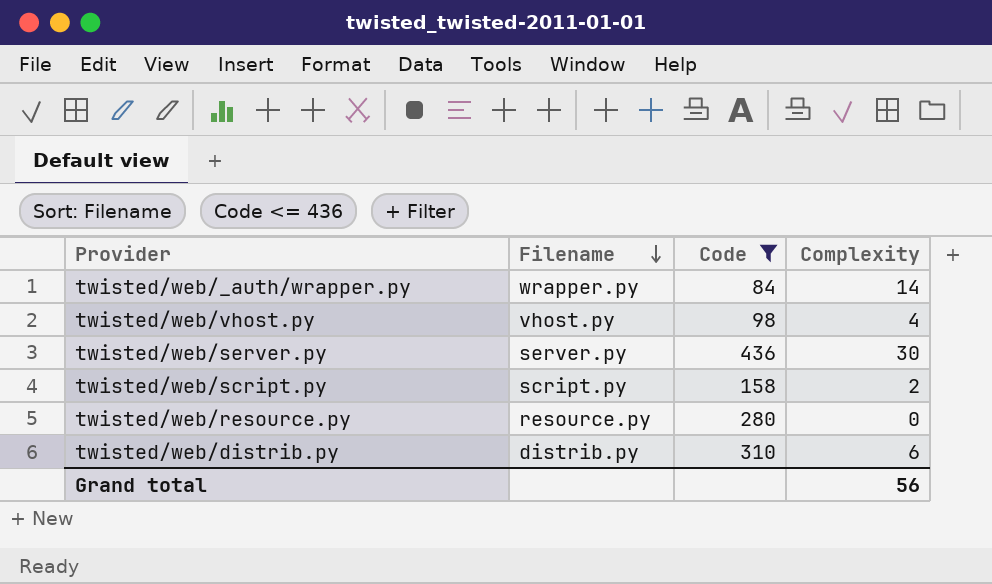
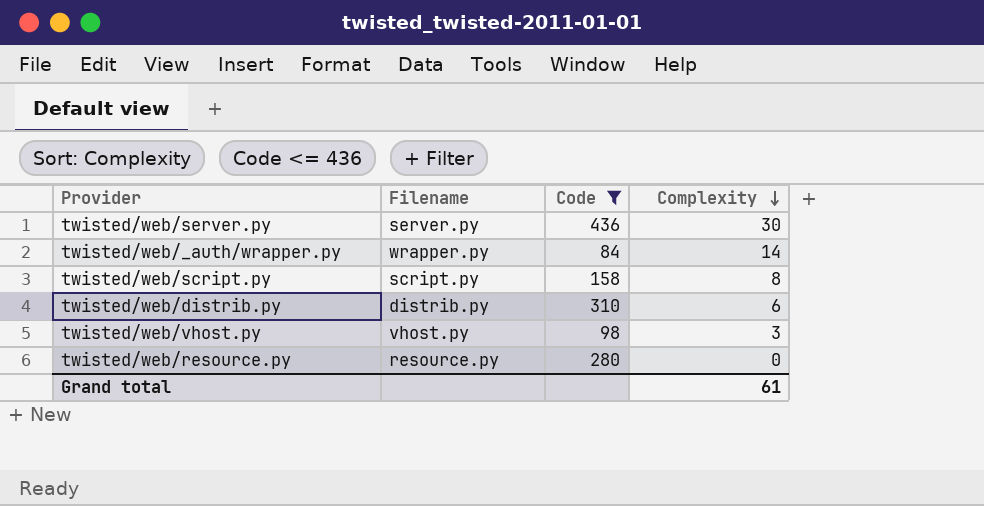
row order: Filename descending -> Complexity descending
twisted/web/script.py | Complexity: 2 -> 8
twisted/web/vhost.py | Complexity: 4 -> 3
Grand total | Complexity: 56 -> 61

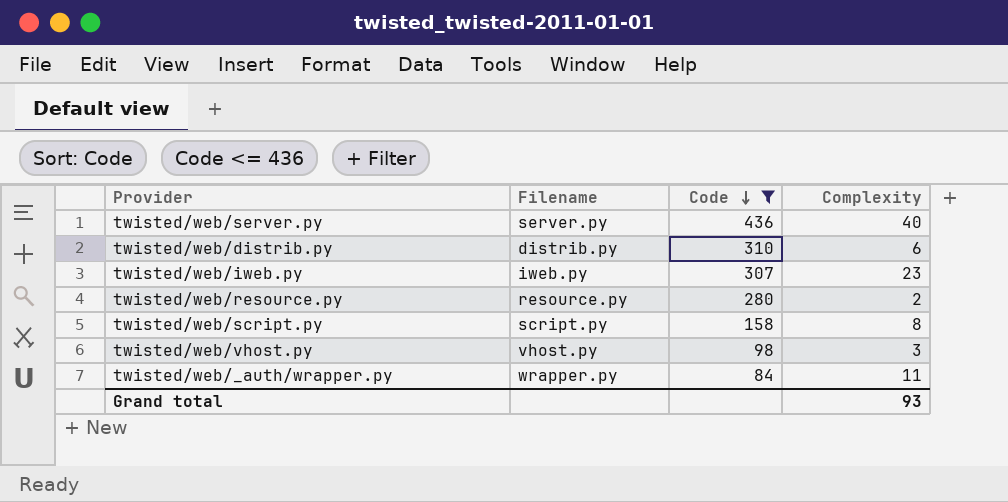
row order: Complexity descending -> Code descending
twisted/web/server.py | Complexity: 30 -> 40
row twisted/web/iweb.py: none -> iweb.py | 307 | 23
twisted/web/resource.py | Complexity: 0 -> 2
twisted/web/_auth/wrapper.py | Complexity: 14 -> 11
Grand total | Complexity: 61 -> 93

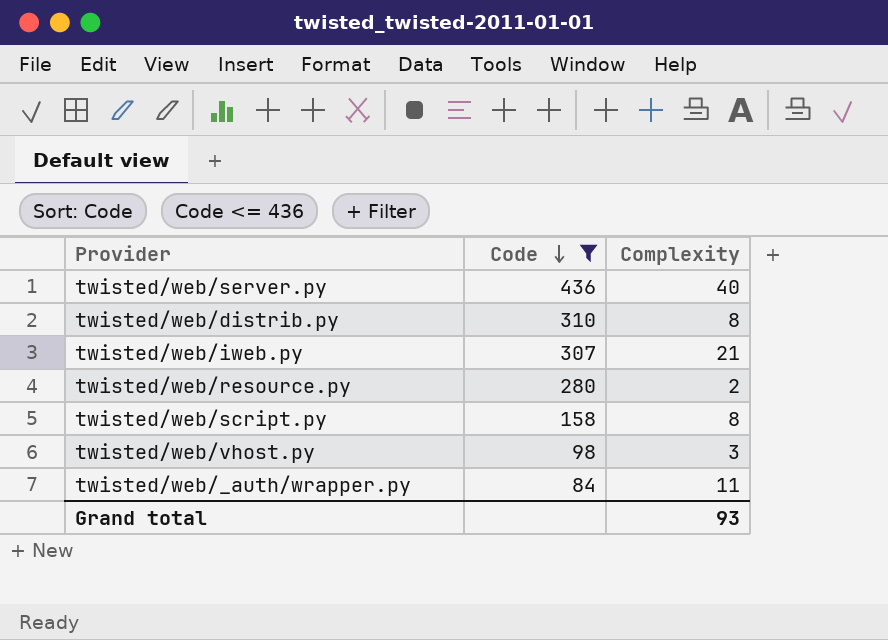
column Filename | position: 2 -> none
twisted/web/distrib.py | Complexity: 6 -> 8
twisted/web/iweb.py | Complexity: 23 -> 21

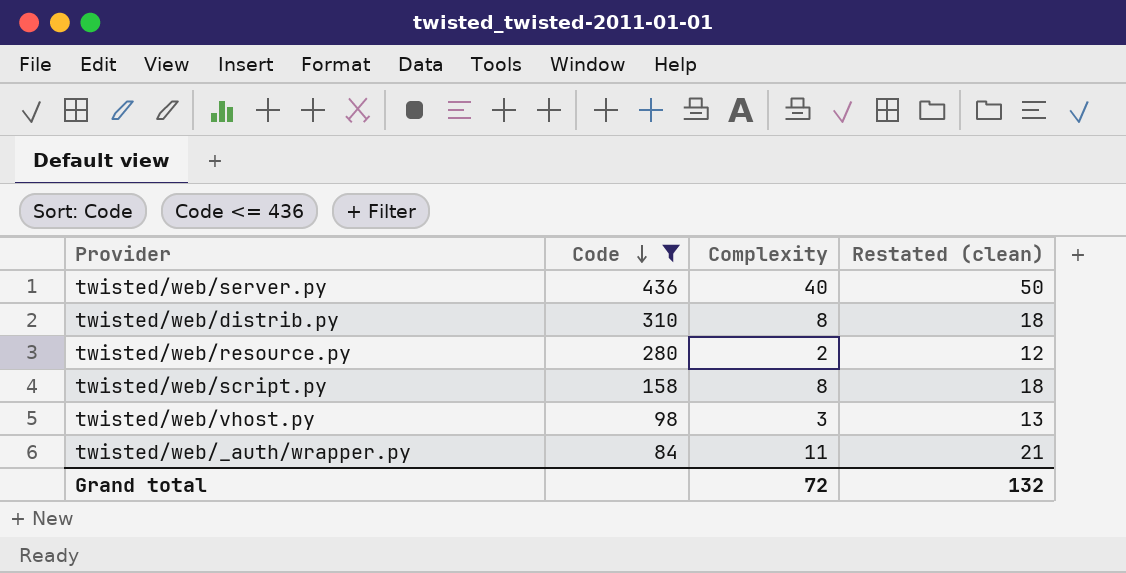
column Restated (clean) | formula: none -> [Complexity] + 10
row twisted/web/iweb.py: 307 | 21 -> none
Grand total | Complexity: 93 -> 72

